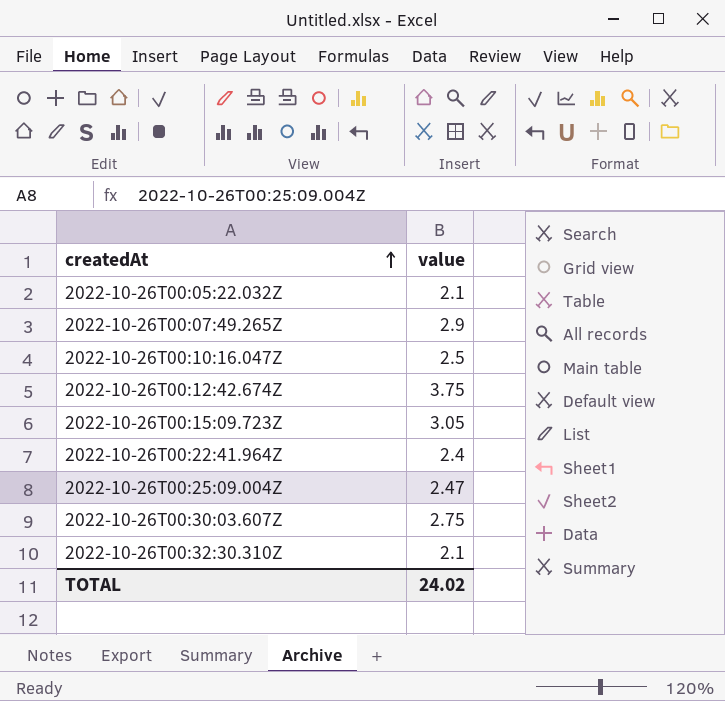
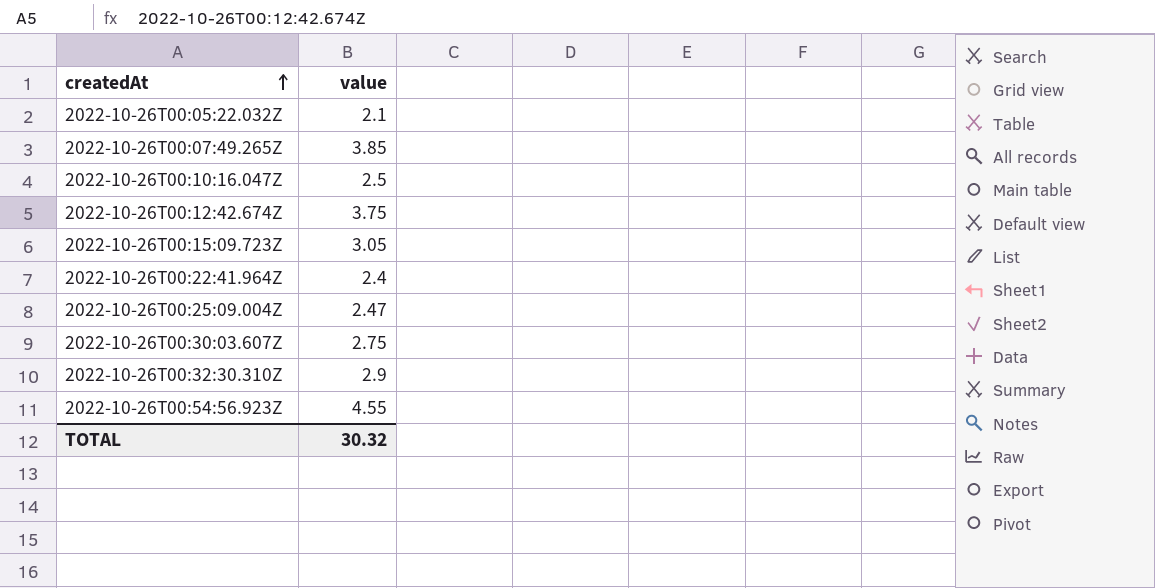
2022-10-26T00:07:49.265Z | value: 2.9 -> 3.85
2022-10-26T00:32:30.310Z | value: 2.1 -> 2.9
row 2022-10-26T00:54:56.923Z: none -> 4.55
TOTAL | value: 24.02 -> 30.32

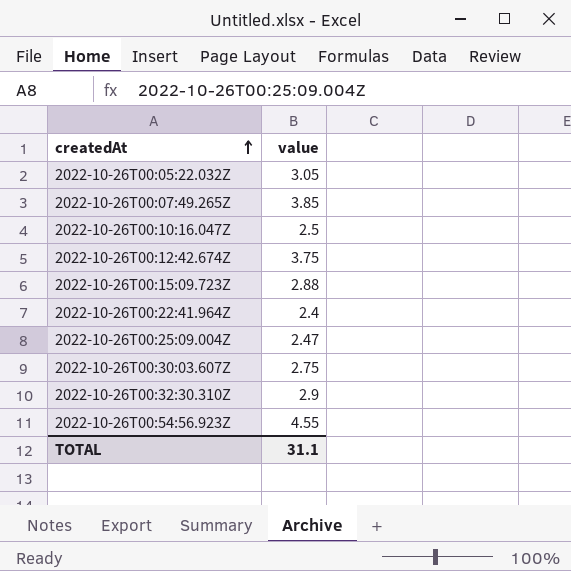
2022-10-26T00:05:22.032Z | value: 2.1 -> 3.05
2022-10-26T00:15:09.723Z | value: 3.05 -> 2.88
TOTAL | value: 30.32 -> 31.1

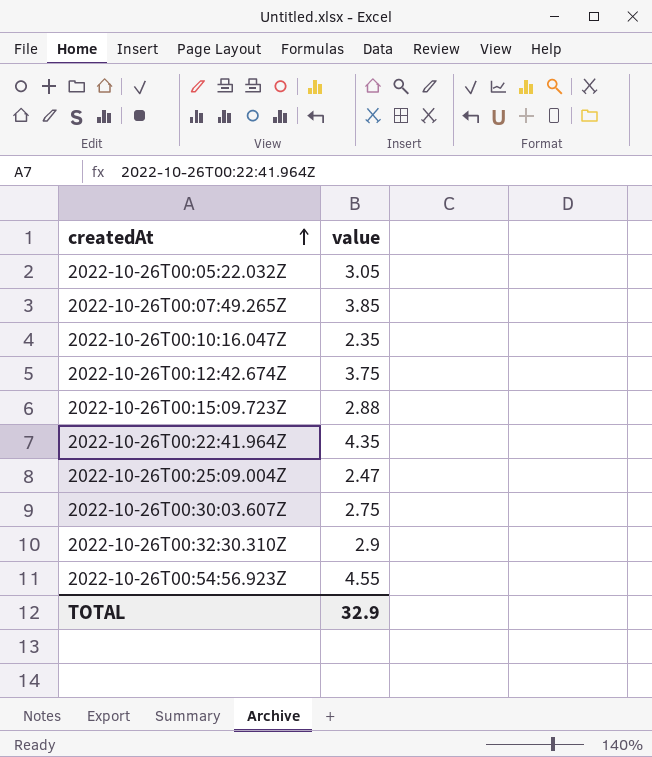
2022-10-26T00:10:16.047Z | value: 2.5 -> 2.35
2022-10-26T00:22:41.964Z | value: 2.4 -> 4.35
TOTAL | value: 31.1 -> 32.9

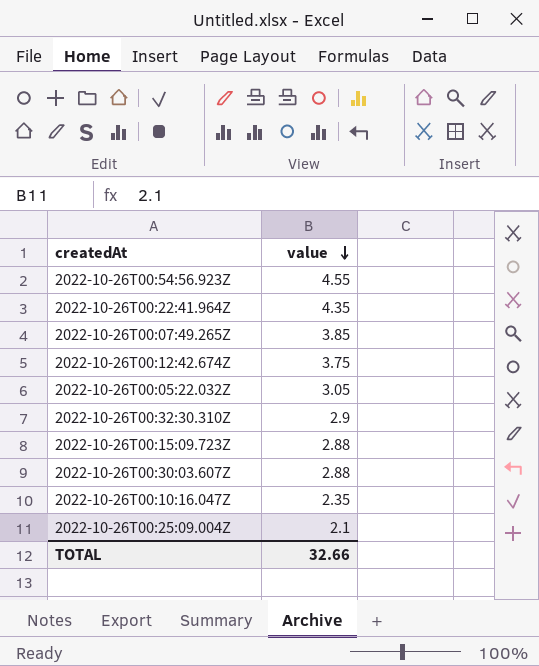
row order: createdAt ascending -> value descending
2022-10-26T00:30:03.607Z | value: 2.75 -> 2.88
2022-10-26T00:25:09.004Z | value: 2.47 -> 2.1
TOTAL | value: 32.9 -> 32.66

